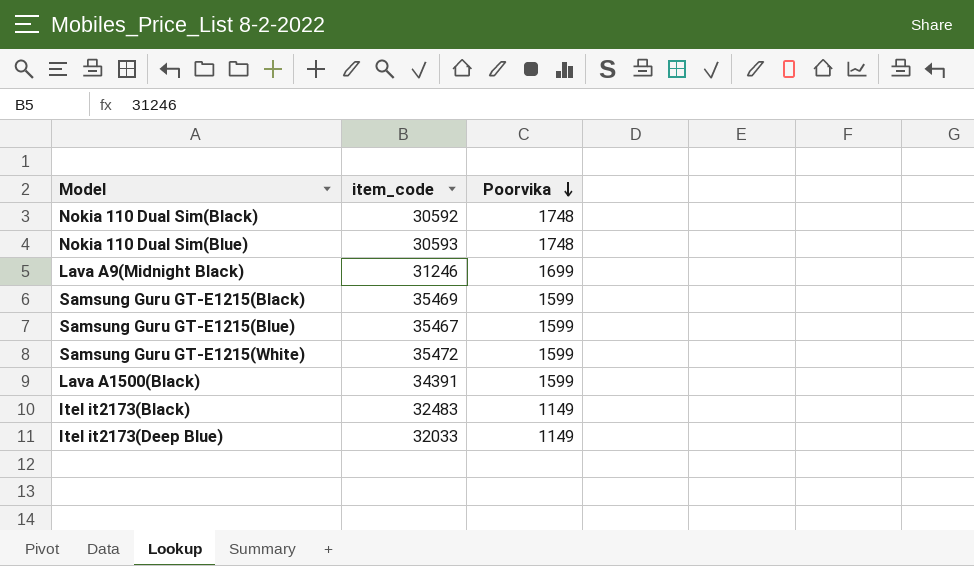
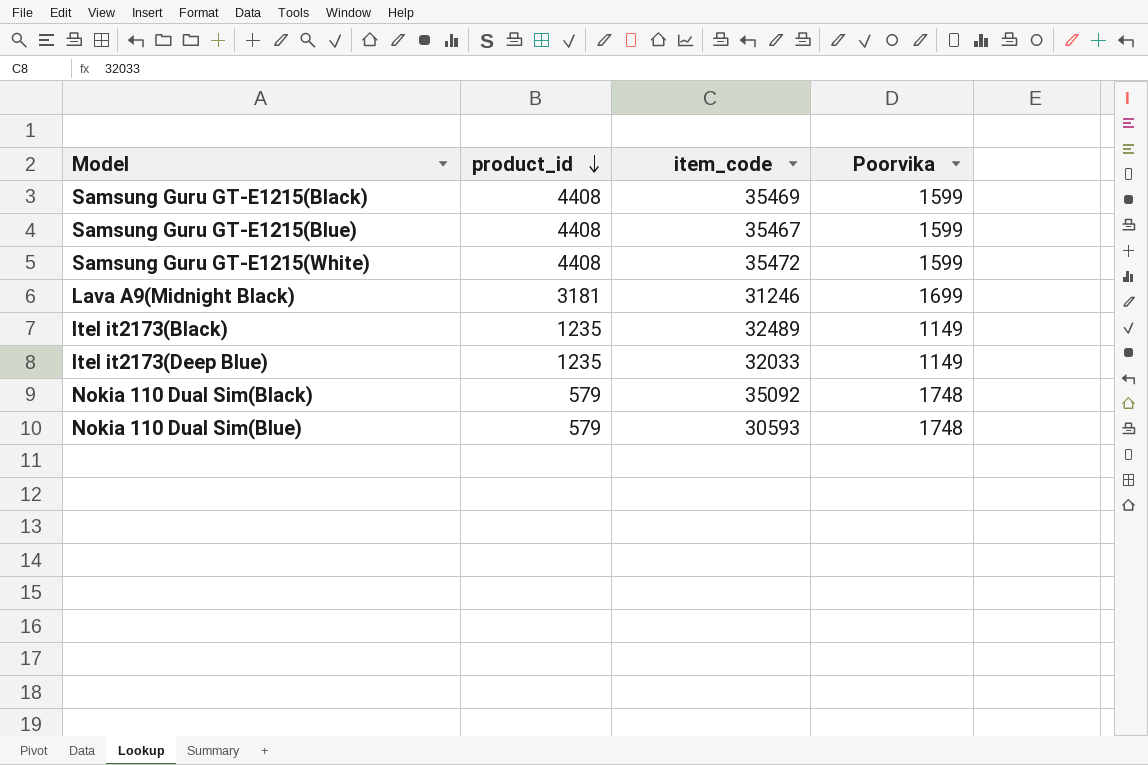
row order: Poorvika descending -> product_id descending
column product_id | position: none -> 2
row Lava A1500(Black): 34391 | 1599 -> none
Itel it2173(Black) | item_code: 32483 -> 32489
Nokia 110 Dual Sim(Black) | item_code: 30592 -> 35092

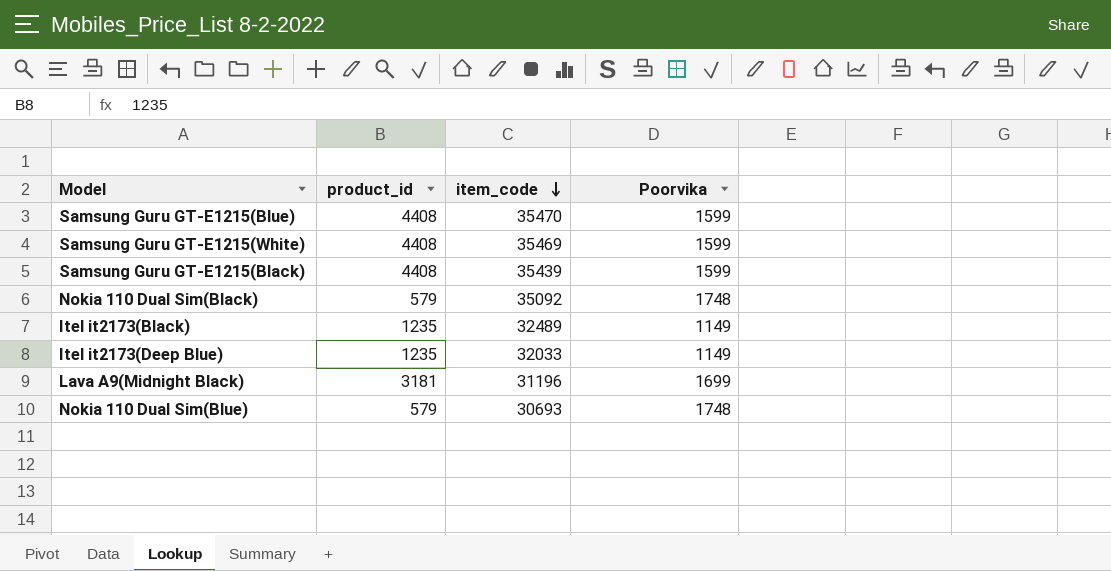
row order: product_id descending -> item_code descending
Samsung Guru GT-E1215(Blue) | item_code: 35467 -> 35470
Samsung Guru GT-E1215(White) | item_code: 35472 -> 35469
Samsung Guru GT-E1215(Black) | item_code: 35469 -> 35439
Lava A9(Midnight Black) | item_code: 31246 -> 31196
Nokia 110 Dual Sim(Blue) | item_code: 30593 -> 30693

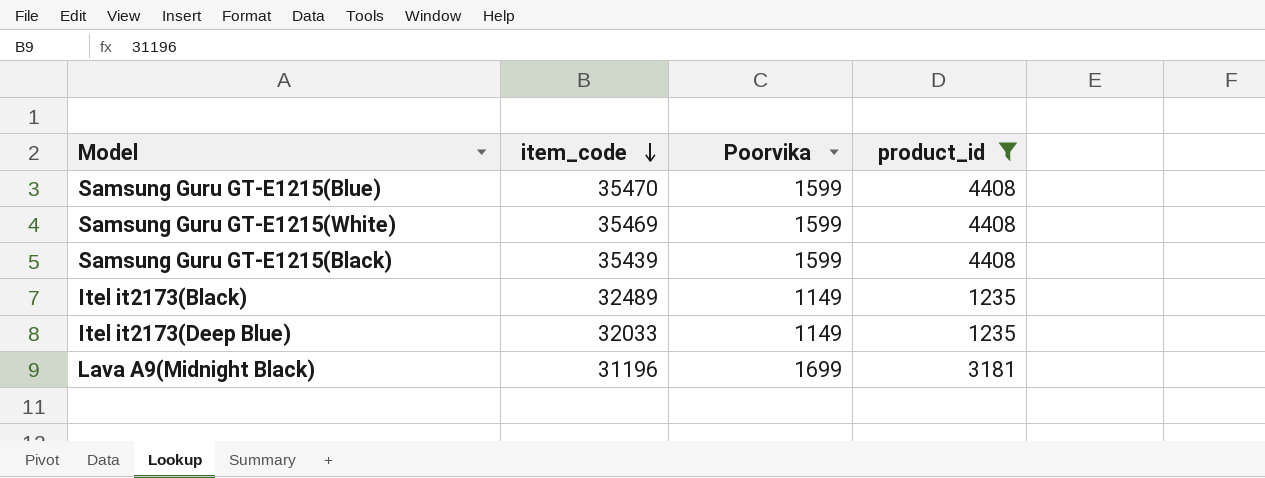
filter: none -> product_id != 579
column product_id | position: 2 -> 4

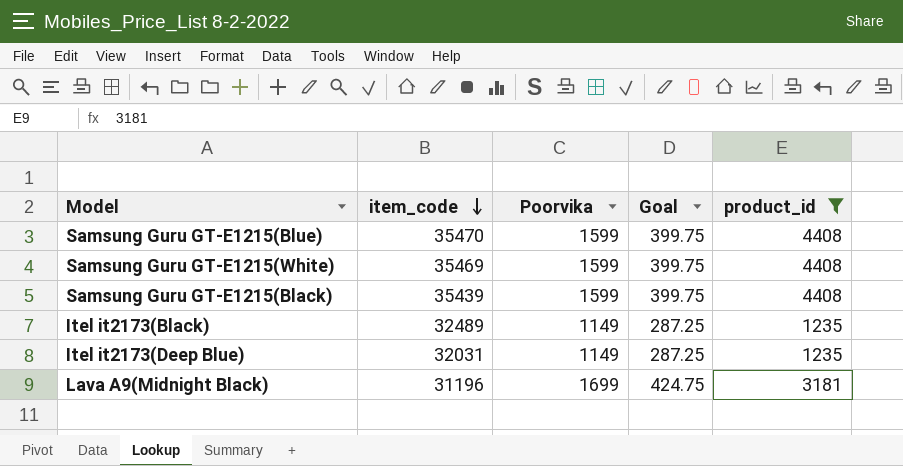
column Goal | formula: none -> [Poorvika] * 0.25
Itel it2173(Deep Blue) | item_code: 32033 -> 32031

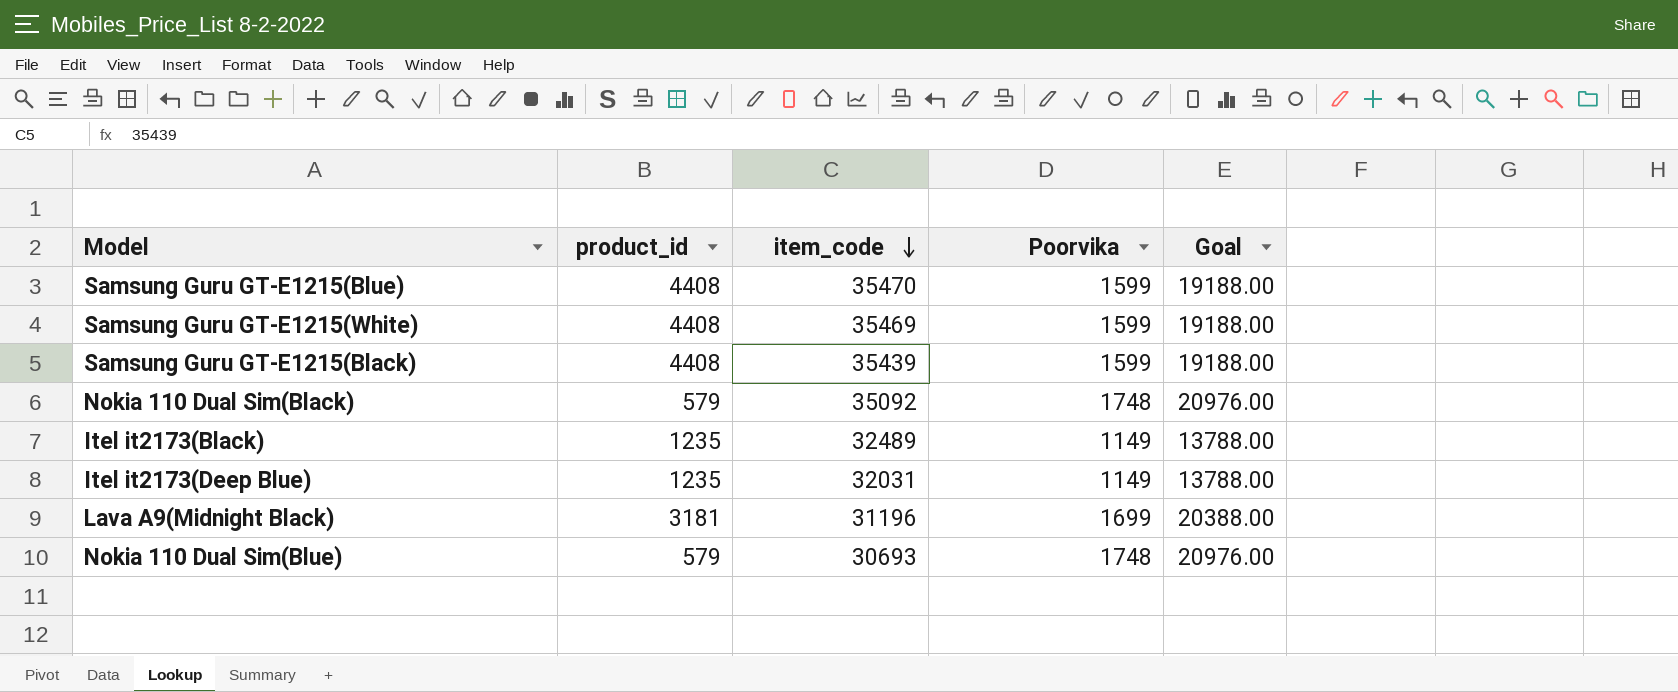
filter: product_id != 579 -> none
column product_id | position: 5 -> 2
column Goal | formula: [Poorvika] * 0.25 -> [Poorvika] * 12

